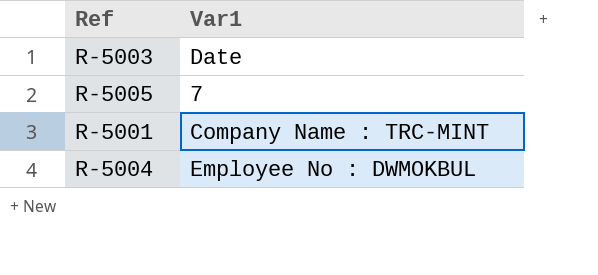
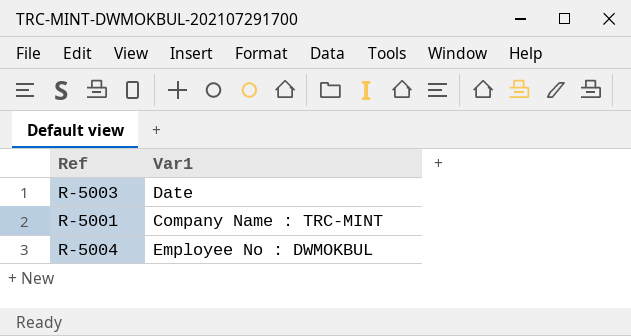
row R-5005: 7 -> none

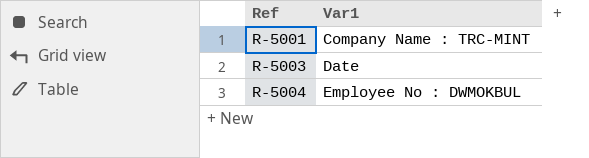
row order: none -> Ref ascending

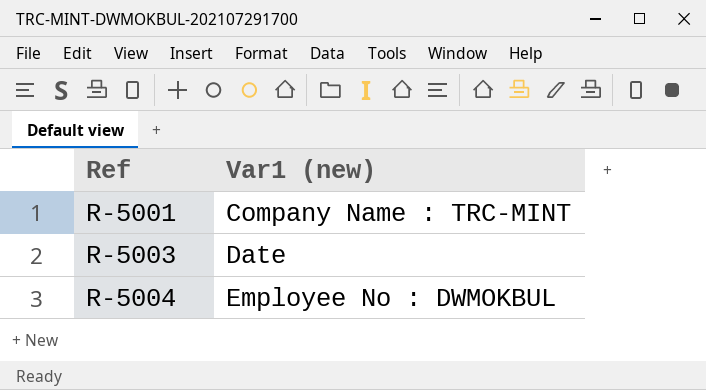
column name: Var1 -> Var1 (new)

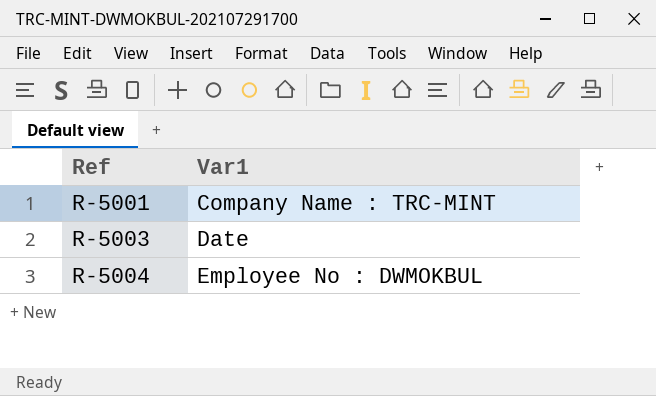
column name: Var1 (new) -> Var1

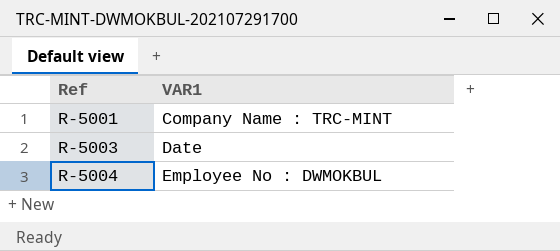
column name: Var1 -> VAR1

